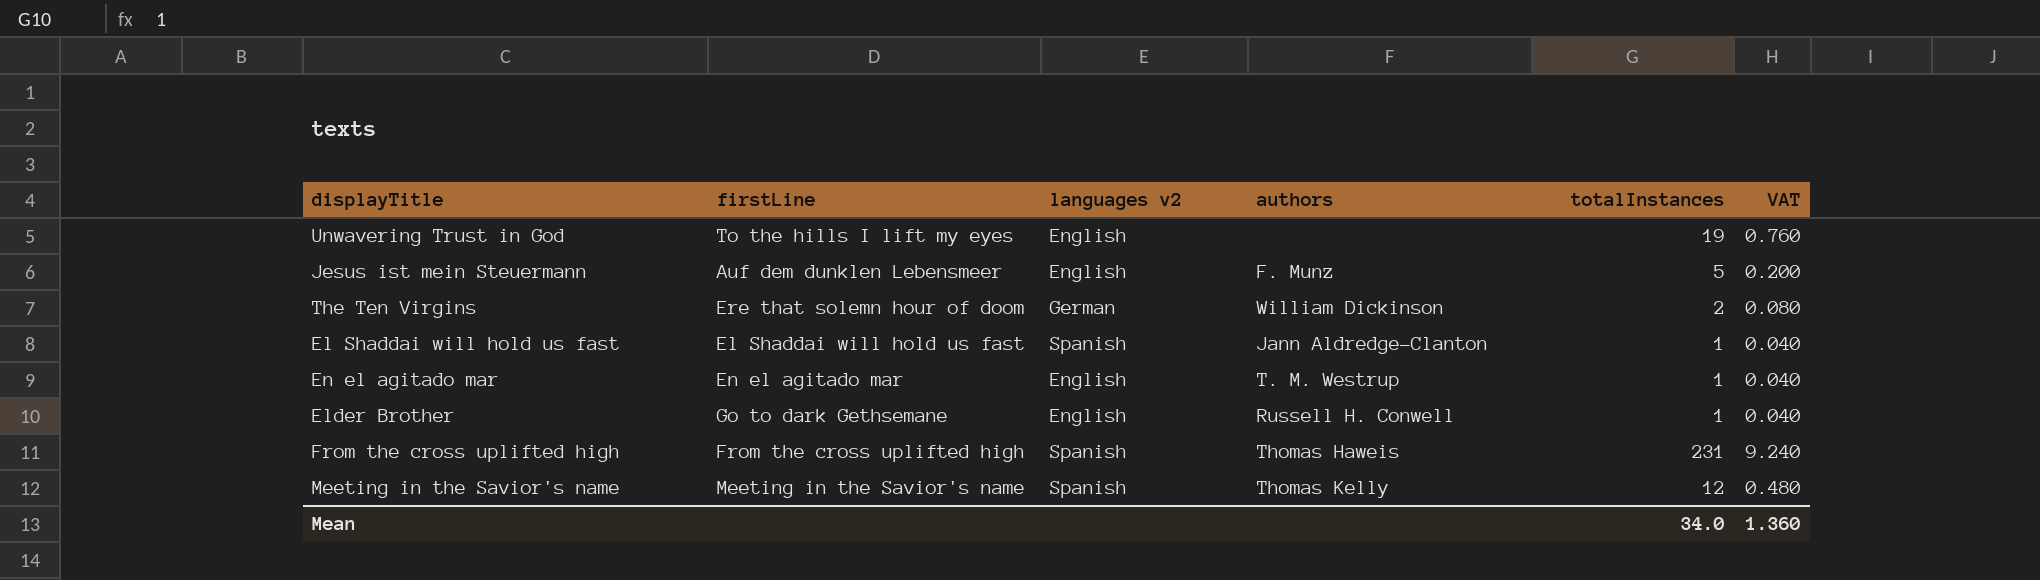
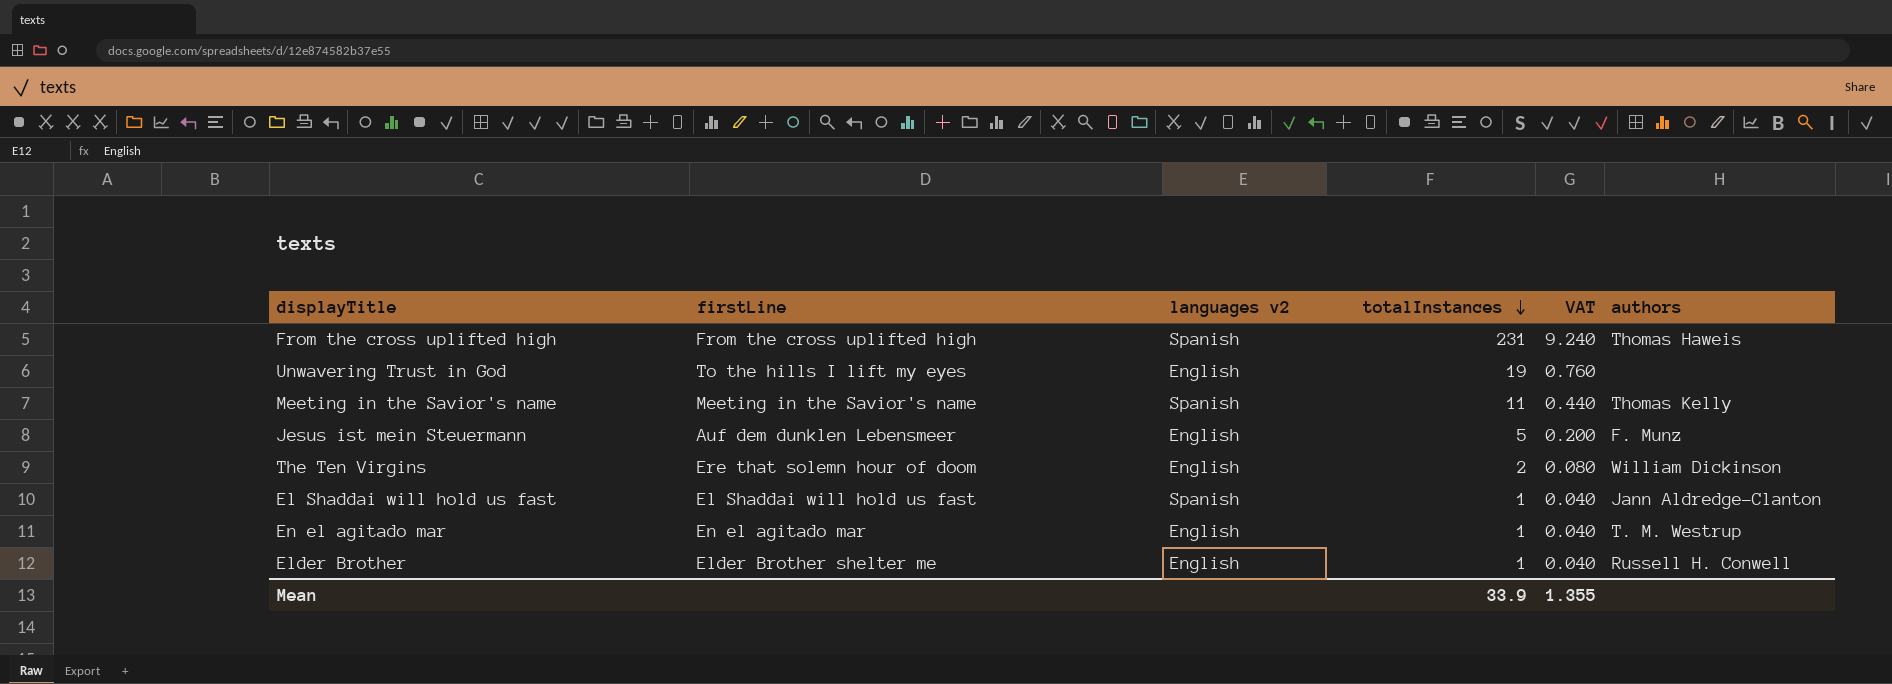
row order: none -> totalInstances descending
column authors | position: 4 -> 6
Meeting in the Savior's name | totalInstances: 12 -> 11
Meeting in the Savior's name | VAT: 0.480 -> 0.440
The Ten Virgins | languages v2: German -> English
Elder Brother | firstLine: Go to dark Gethsemane -> Elder Brother shelter me
Mean | totalInstances: 34.0 -> 33.9
Mean | VAT: 1.360 -> 1.355

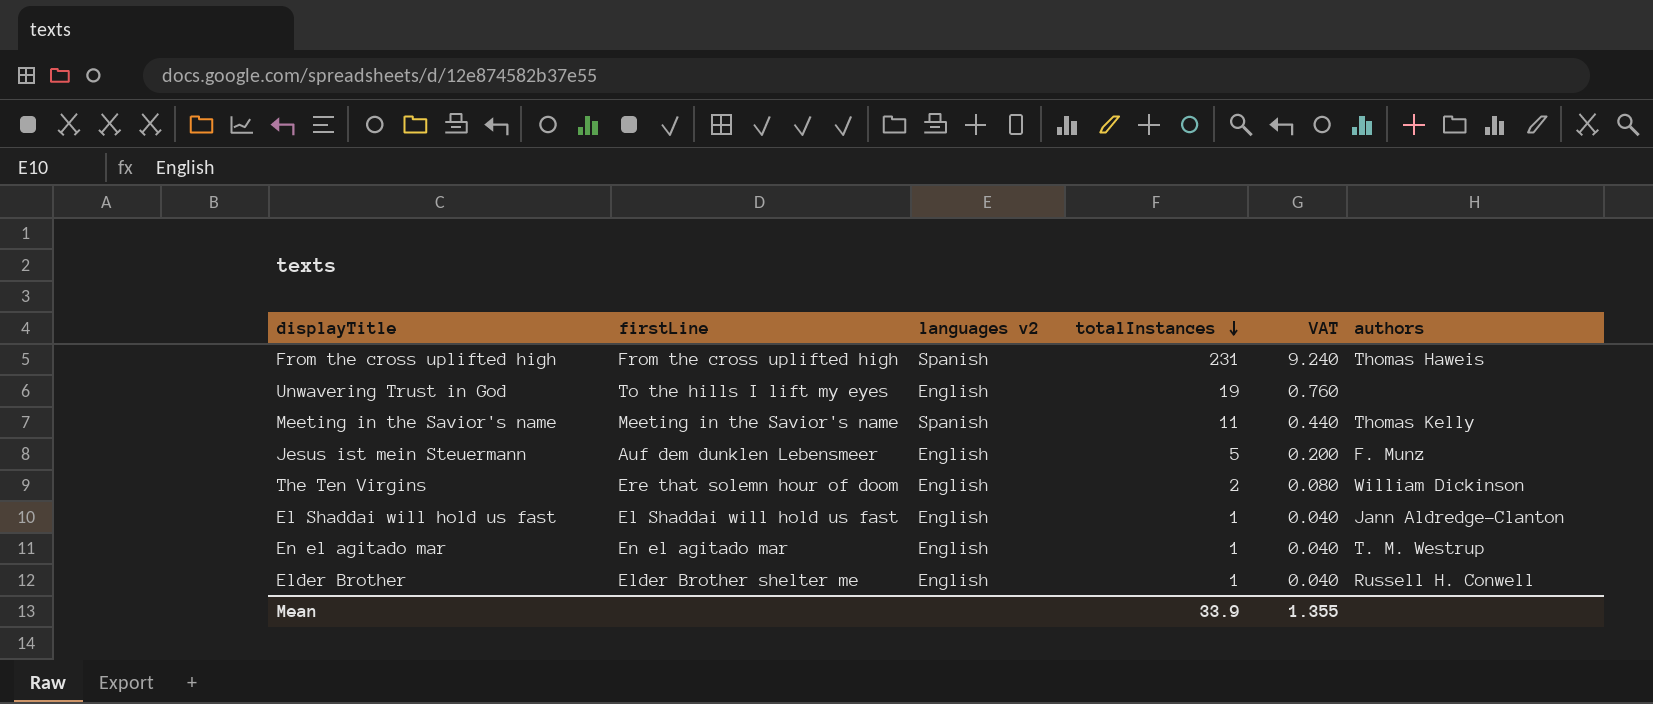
El Shaddai will hold us fast | languages v2: Spanish -> English

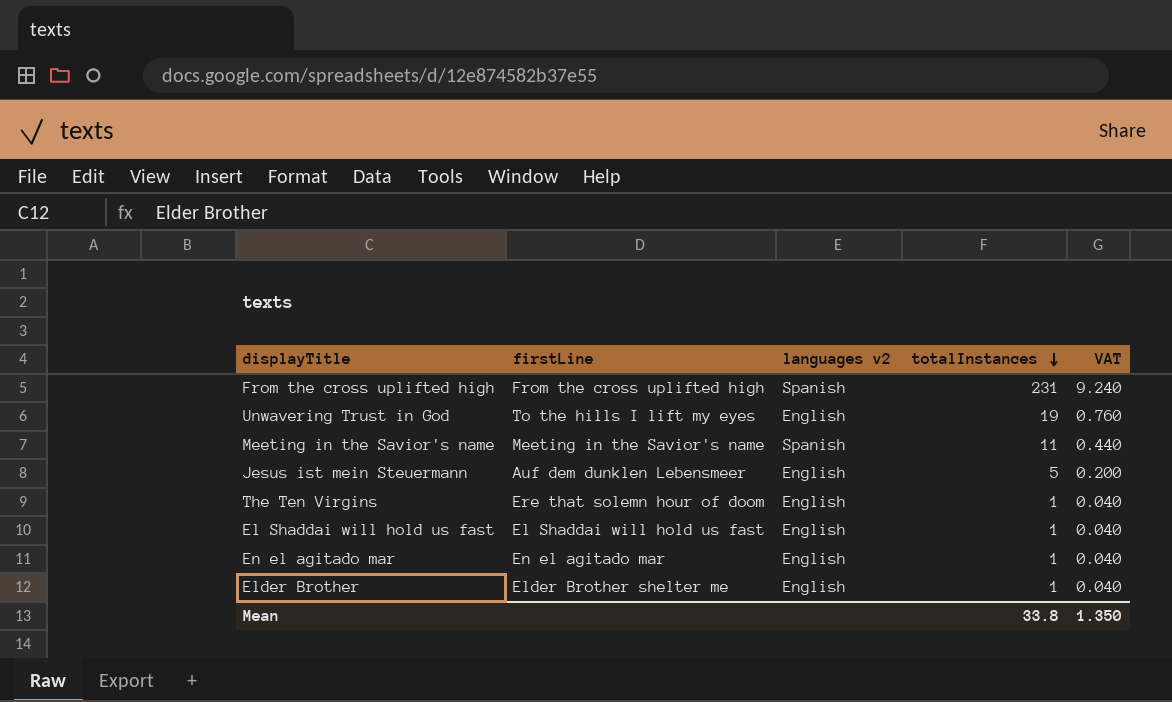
column authors | position: 6 -> none
The Ten Virgins | totalInstances: 2 -> 1
The Ten Virgins | VAT: 0.080 -> 0.040
Mean | totalInstances: 33.9 -> 33.8
Mean | VAT: 1.355 -> 1.350

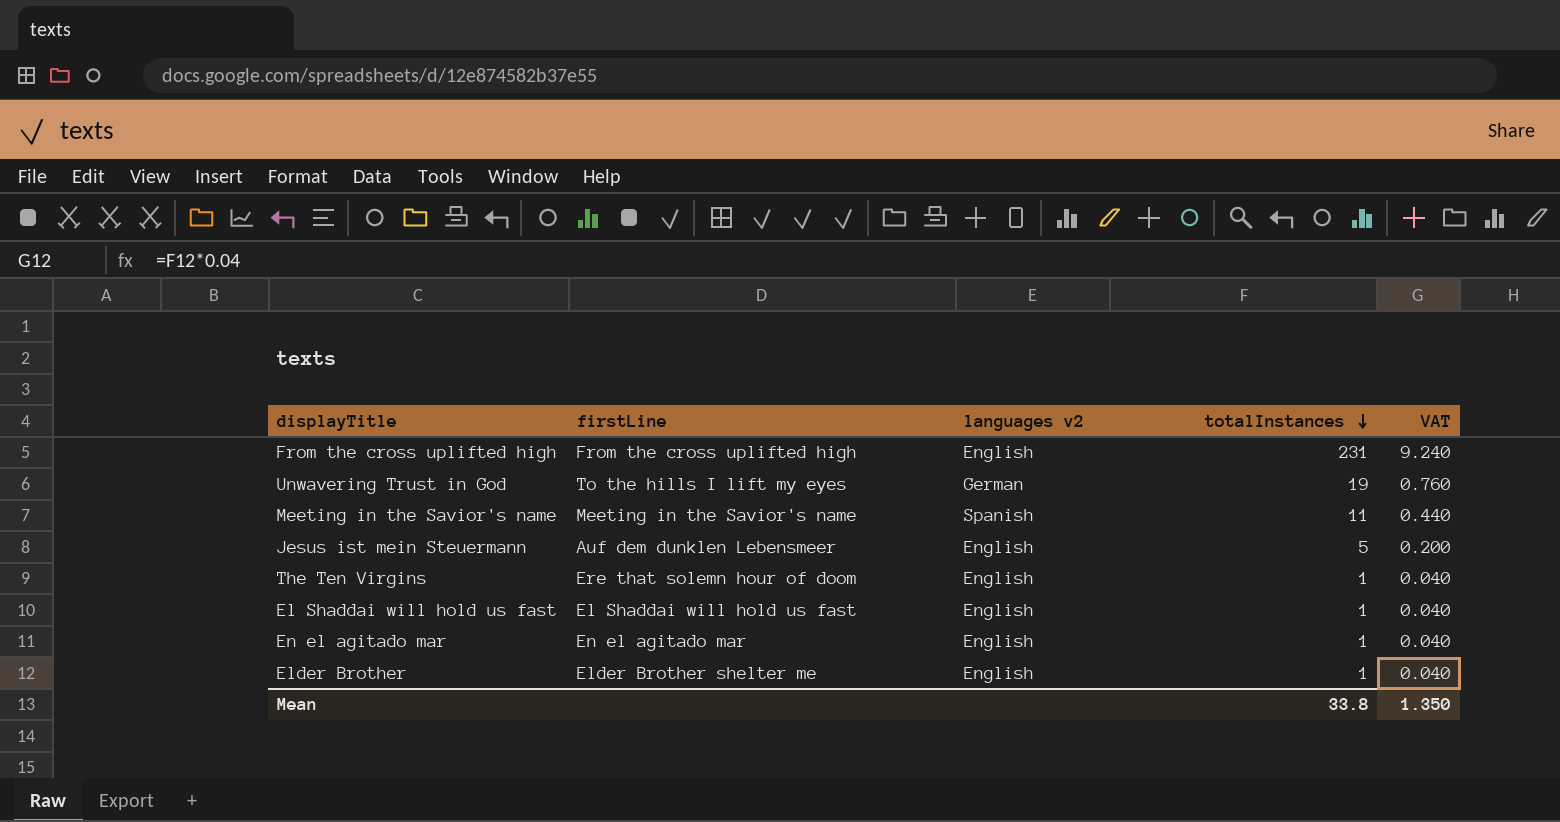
From the cross uplifted high | languages v2: Spanish -> English
Unwavering Trust in God | languages v2: English -> German

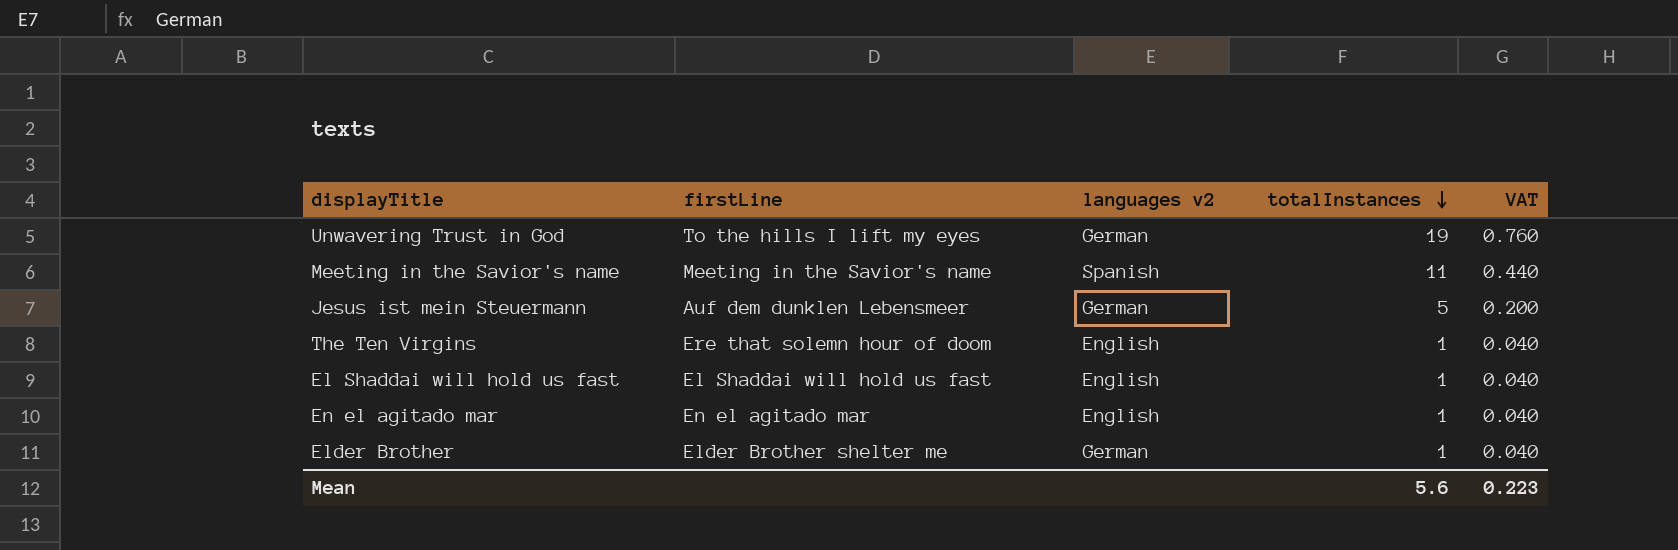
row From the cross uplifted high: From the cross uplifted high | English | 231 | 9.240 -> none
Jesus ist mein Steuermann | languages v2: English -> German
Elder Brother | languages v2: English -> German
Mean | totalInstances: 33.8 -> 5.6
Mean | VAT: 1.350 -> 0.223

